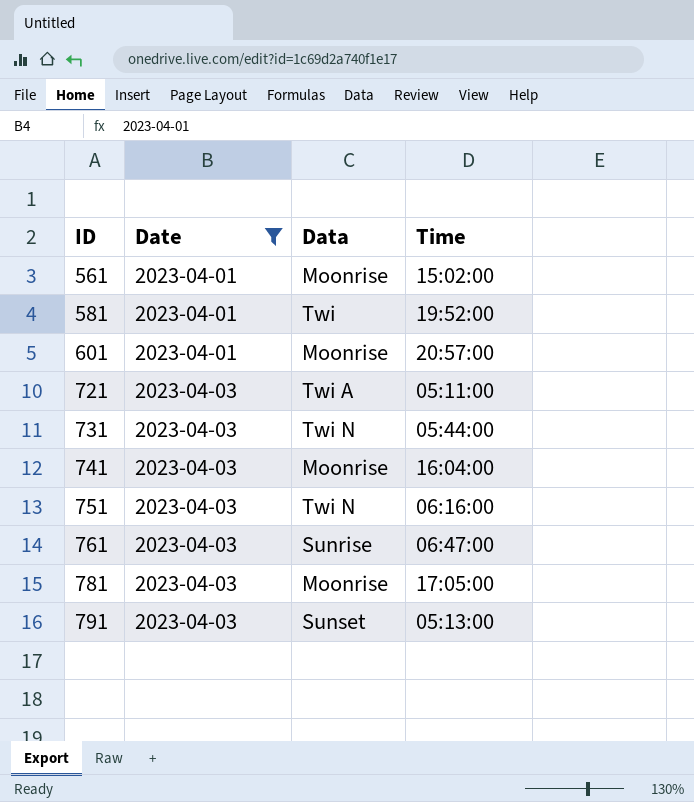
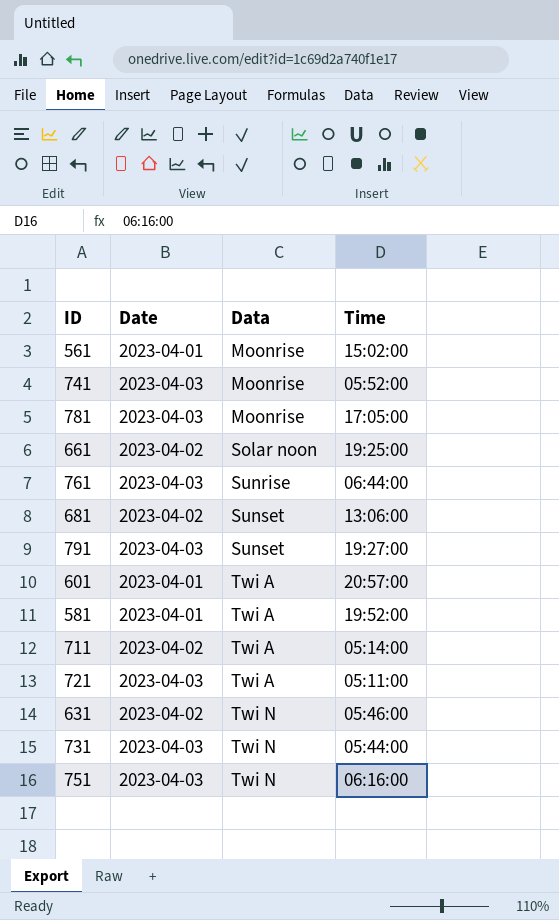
filter: Date != 2023-04-02 -> none
row order: ID ascending -> Data ascending
741 | Time: 16:04:00 -> 05:52:00
761 | Time: 06:47:00 -> 06:44:00
791 | Time: 05:13:00 -> 19:27:00
601 | Data: Moonrise -> Twi A
581 | Data: Twi -> Twi A

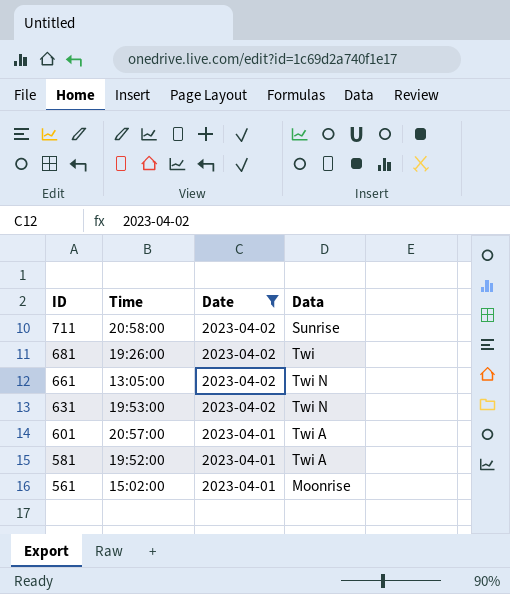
filter: none -> Date != 2023-04-03
row order: Data ascending -> ID descending
column Time | position: 4 -> 2
711 | Time: 05:14:00 -> 20:58:00
711 | Data: Twi A -> Sunrise
681 | Time: 13:06:00 -> 19:26:00
681 | Data: Sunset -> Twi
661 | Time: 19:25:00 -> 13:05:00
661 | Data: Solar noon -> Twi N
631 | Time: 05:46:00 -> 19:53:00

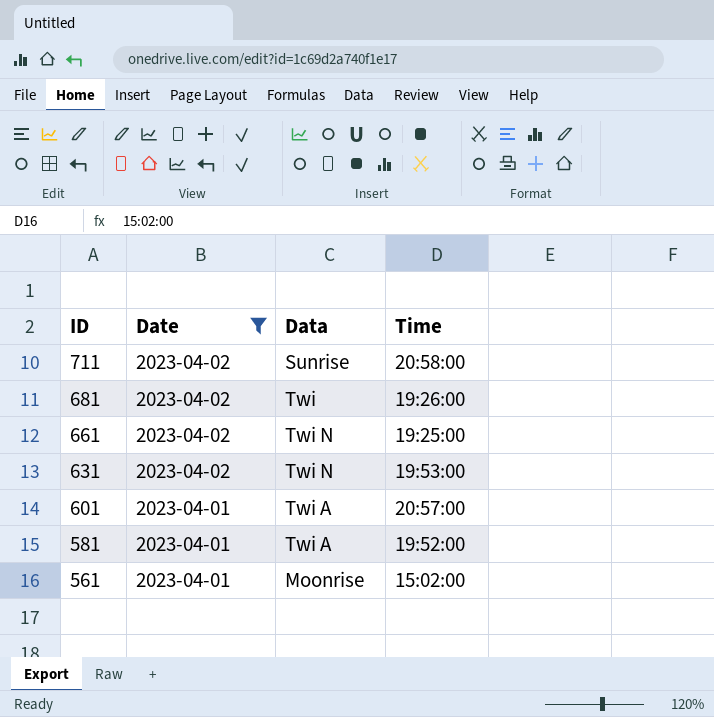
column Time | position: 2 -> 4
661 | Time: 13:05:00 -> 19:25:00

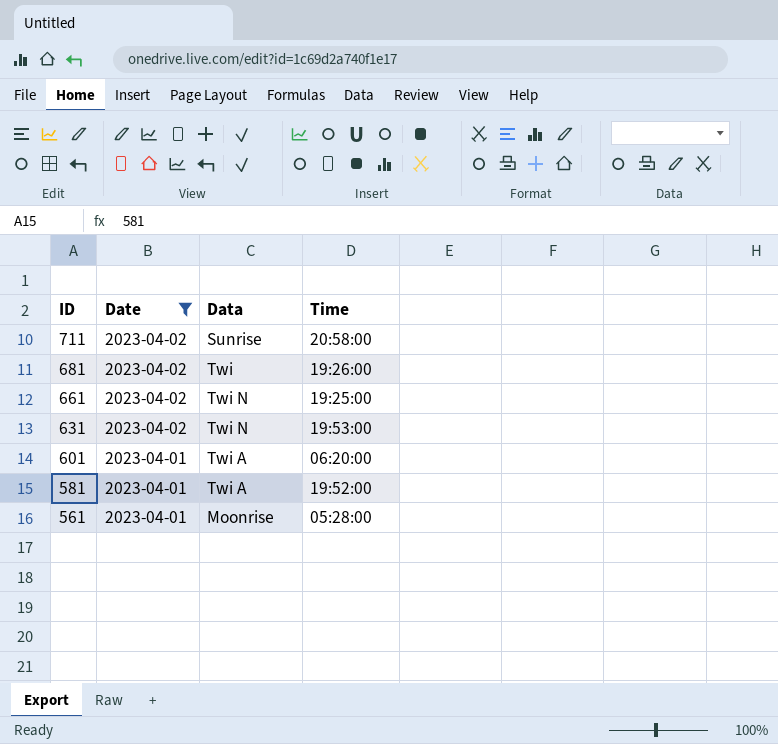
601 | Time: 20:57:00 -> 06:20:00
561 | Time: 15:02:00 -> 05:28:00

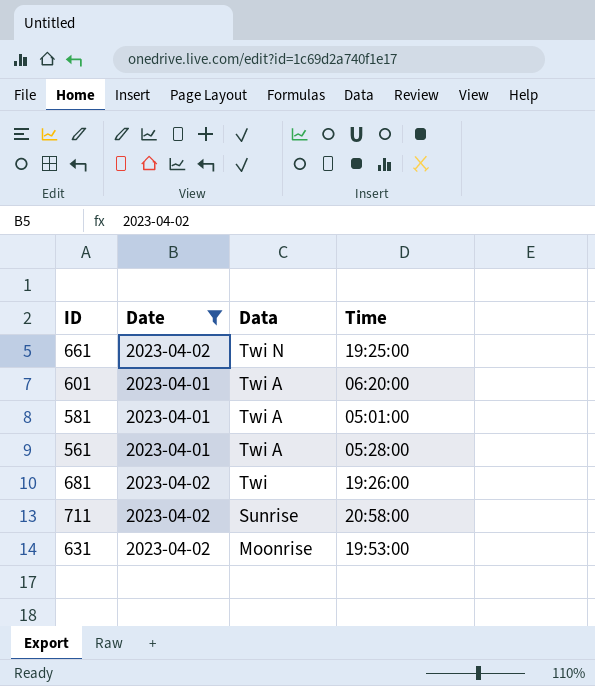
row order: ID descending -> Data descending
581 | Time: 19:52:00 -> 05:01:00
561 | Data: Moonrise -> Twi A
631 | Data: Twi N -> Moonrise

